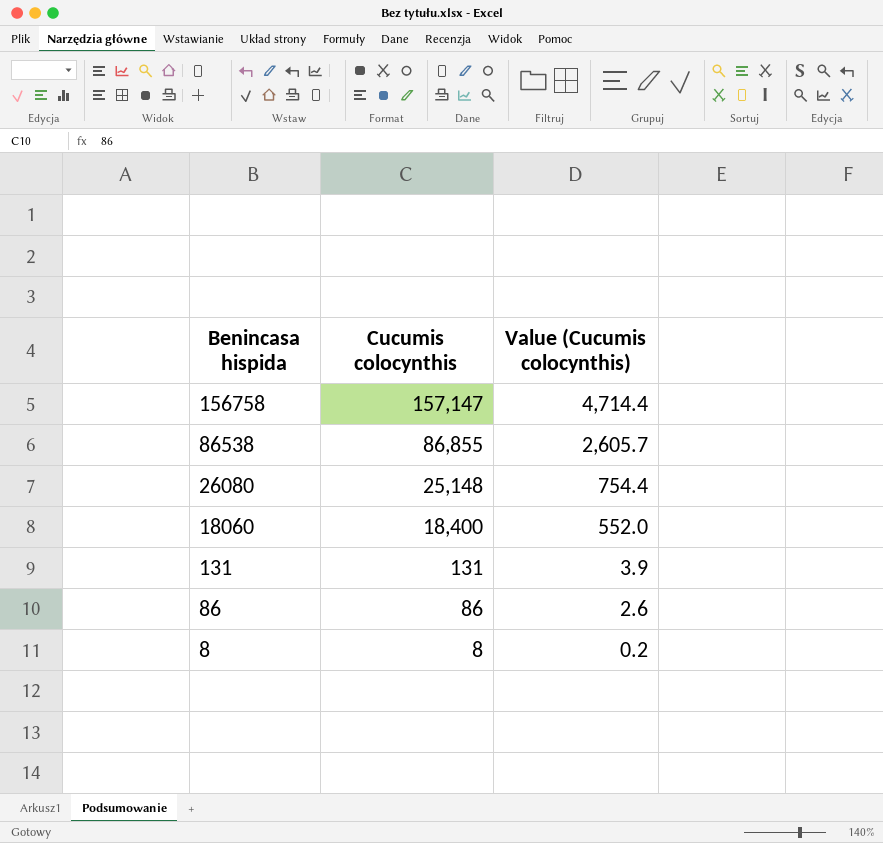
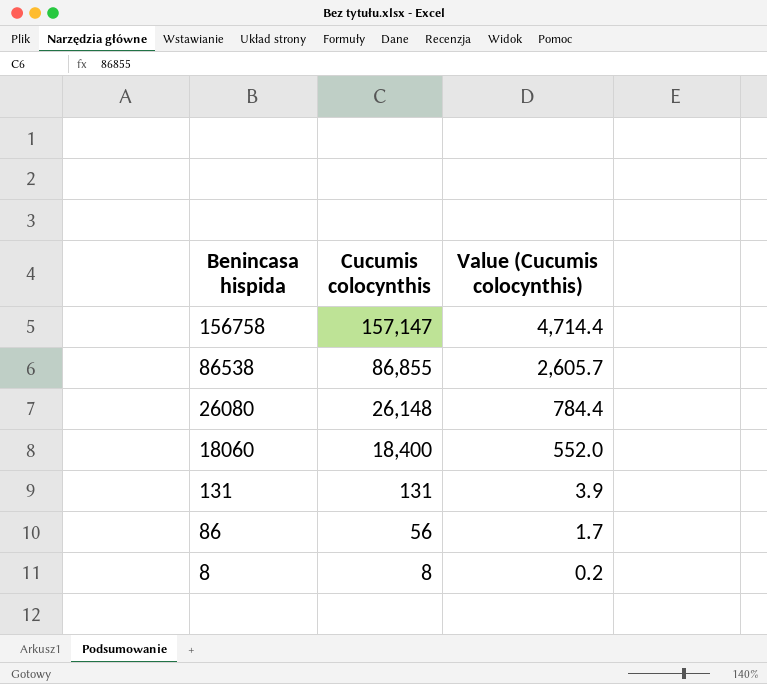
26080 | Cucumis colocynthis: 25,148 -> 26,148
26080 | Value (Cucumis colocynthis): 754.4 -> 784.4
86 | Cucumis colocynthis: 86 -> 56
86 | Value (Cucumis colocynthis): 2.6 -> 1.7

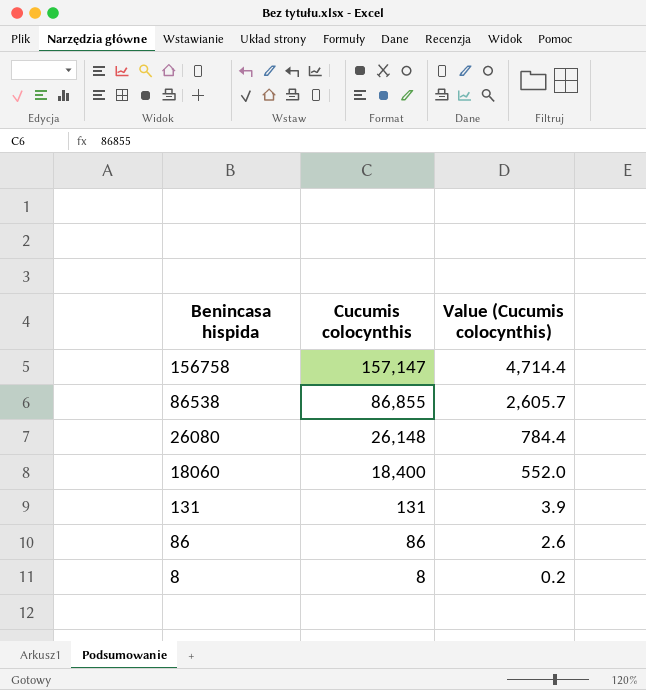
86 | Cucumis colocynthis: 56 -> 86
86 | Value (Cucumis colocynthis): 1.7 -> 2.6

